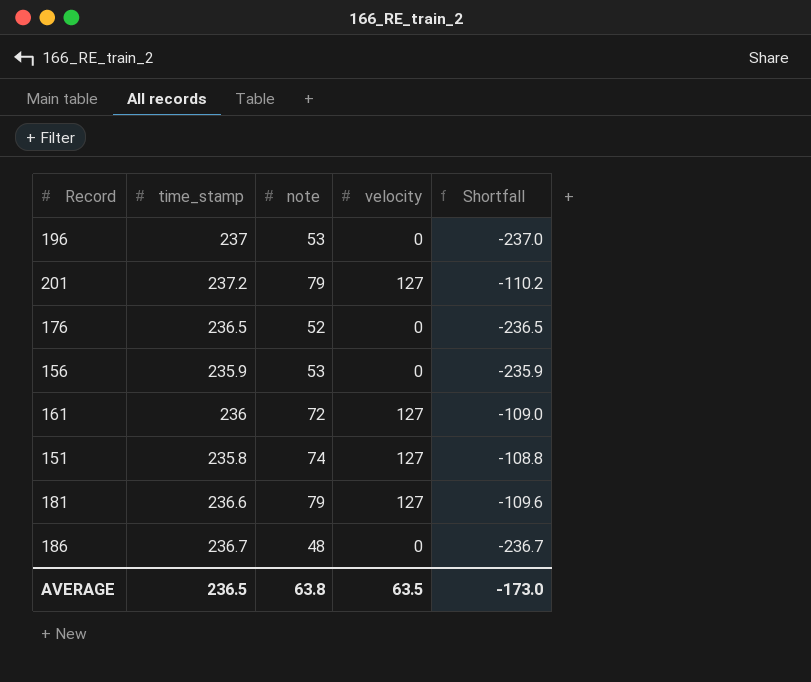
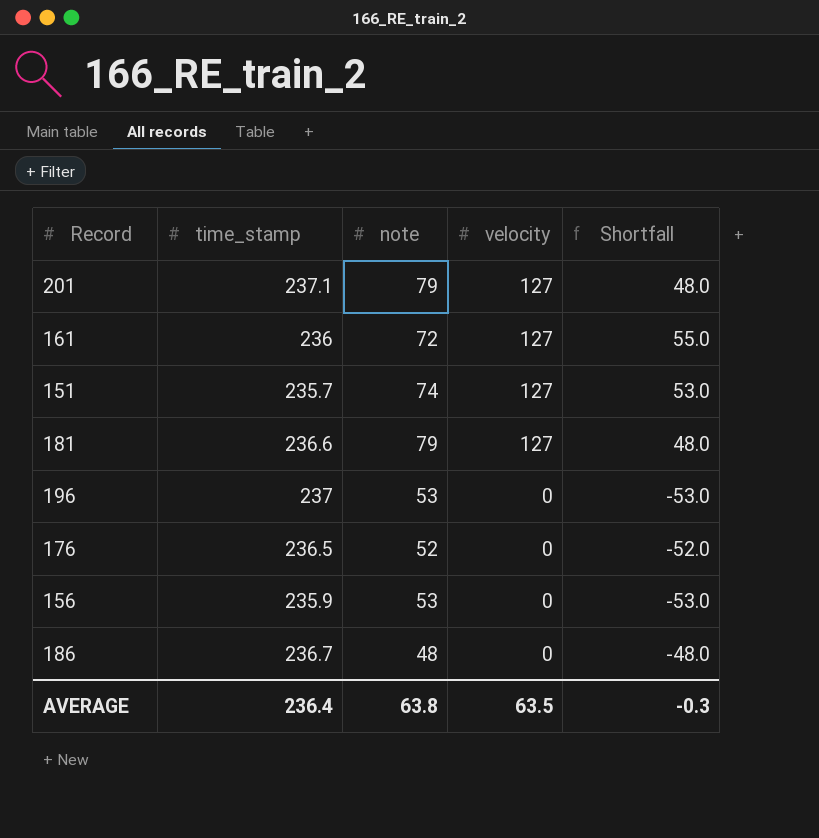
row order: none -> velocity descending
column Shortfall | formula: [velocity] - [time_stamp] -> [velocity] - [note]
201 | time_stamp: 237.2 -> 237.1
151 | time_stamp: 235.8 -> 235.7
AVERAGE | time_stamp: 236.5 -> 236.4
AVERAGE | Shortfall: -173.0 -> -0.3

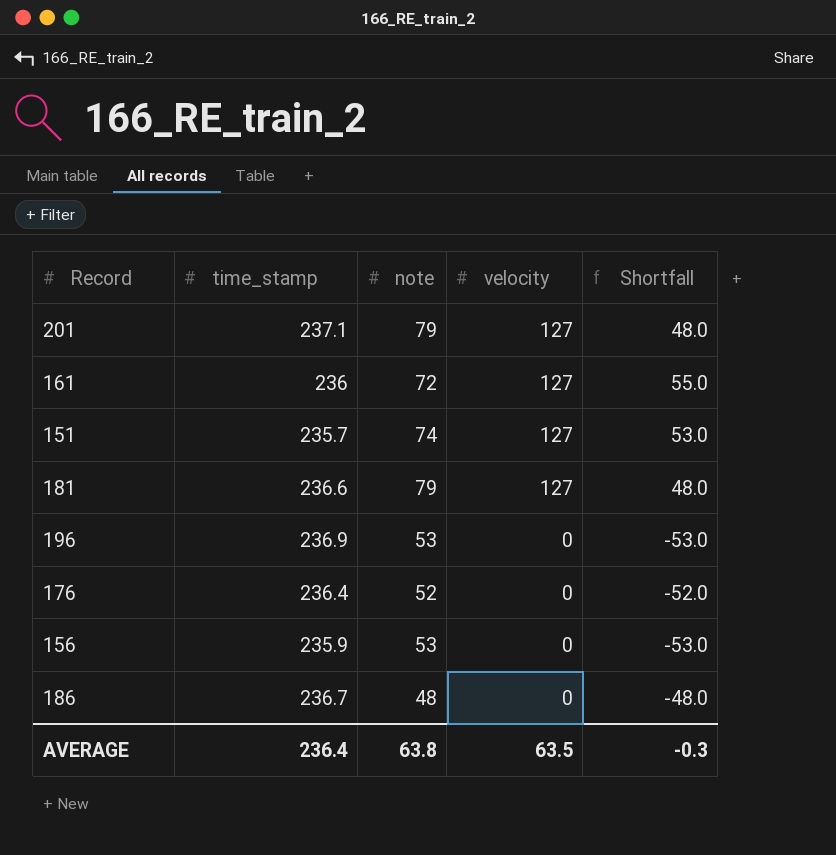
196 | time_stamp: 237 -> 236.9
176 | time_stamp: 236.5 -> 236.4

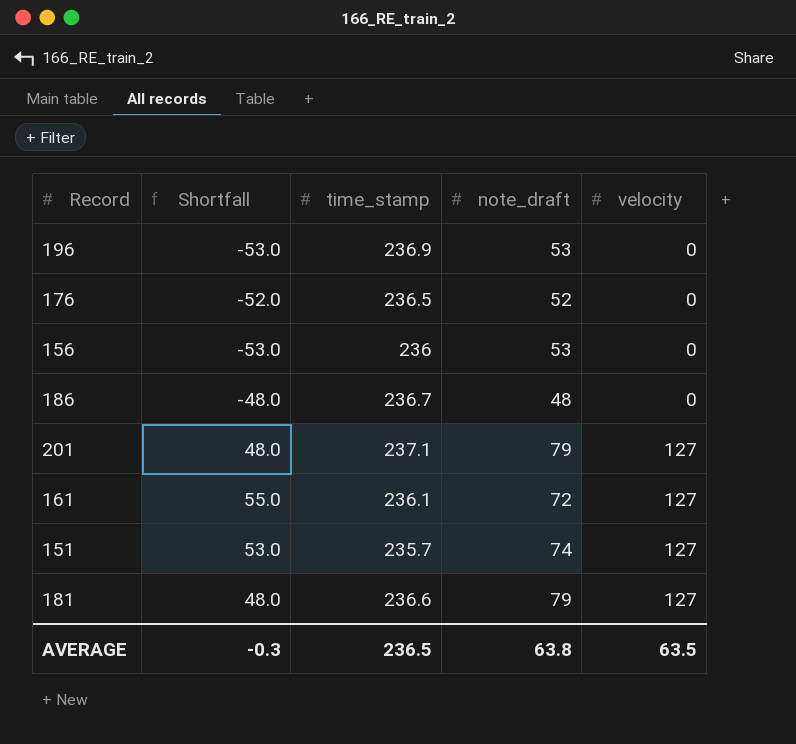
row order: velocity descending -> velocity ascending
column Shortfall | position: 5 -> 2
column name: note -> note_draft
176 | time_stamp: 236.4 -> 236.5
156 | time_stamp: 235.9 -> 236
161 | time_stamp: 236 -> 236.1
AVERAGE | time_stamp: 236.4 -> 236.5

